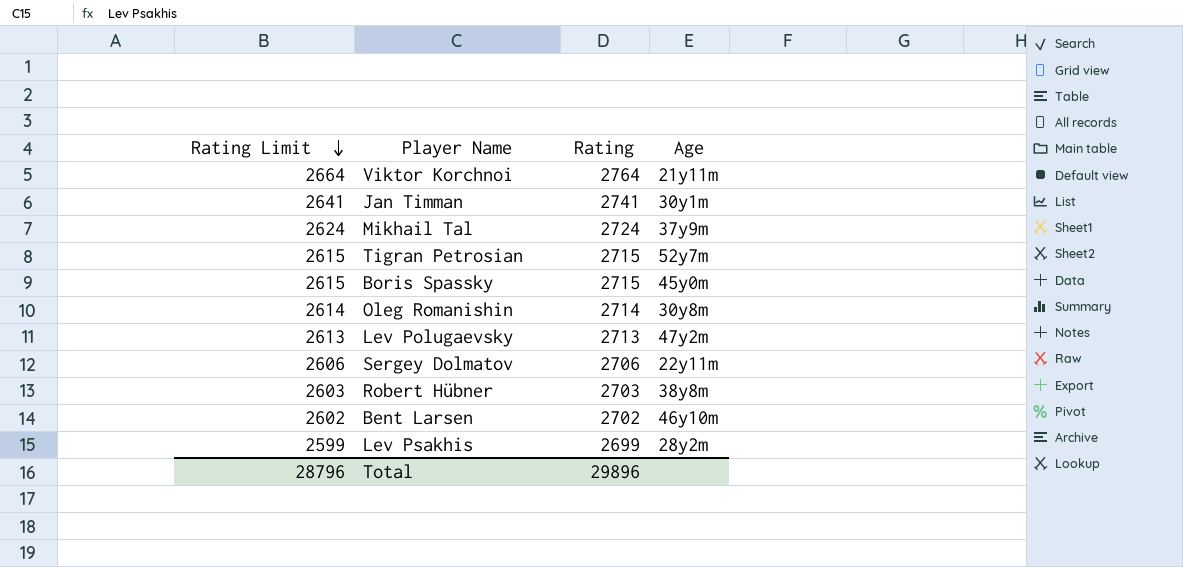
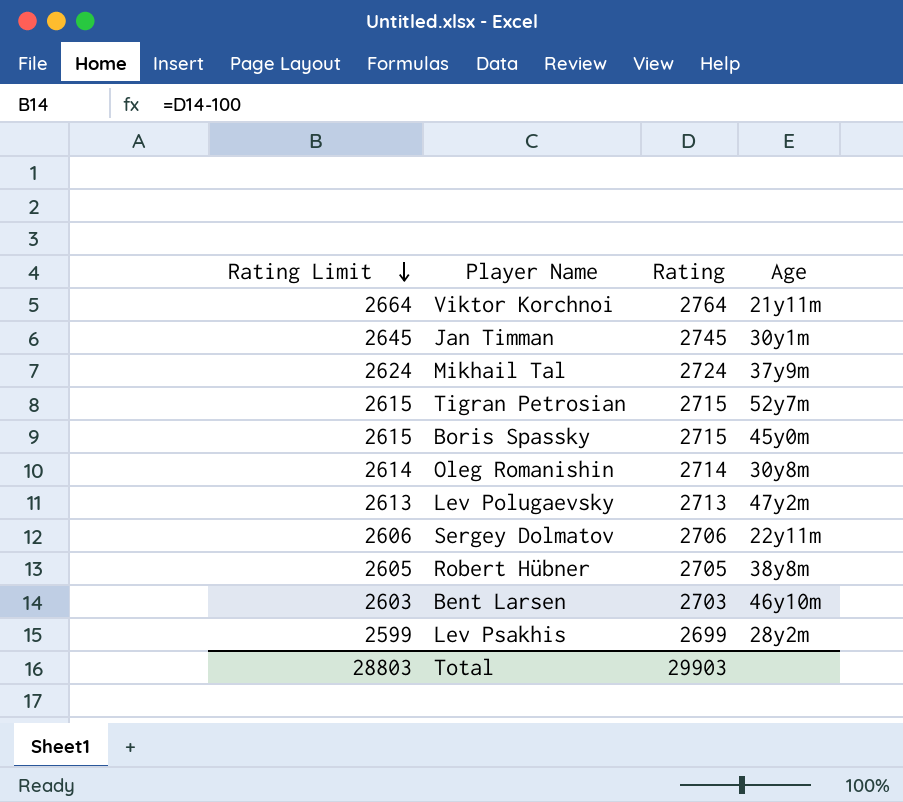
Jan Timman | Rating Limit: 2641 -> 2645
Jan Timman | Rating: 2741 -> 2745
Robert Hübner | Rating Limit: 2603 -> 2605
Robert Hübner | Rating: 2703 -> 2705
Bent Larsen | Rating Limit: 2602 -> 2603
Bent Larsen | Rating: 2702 -> 2703
Total | Rating Limit: 28796 -> 28803
Total | Rating: 29896 -> 29903

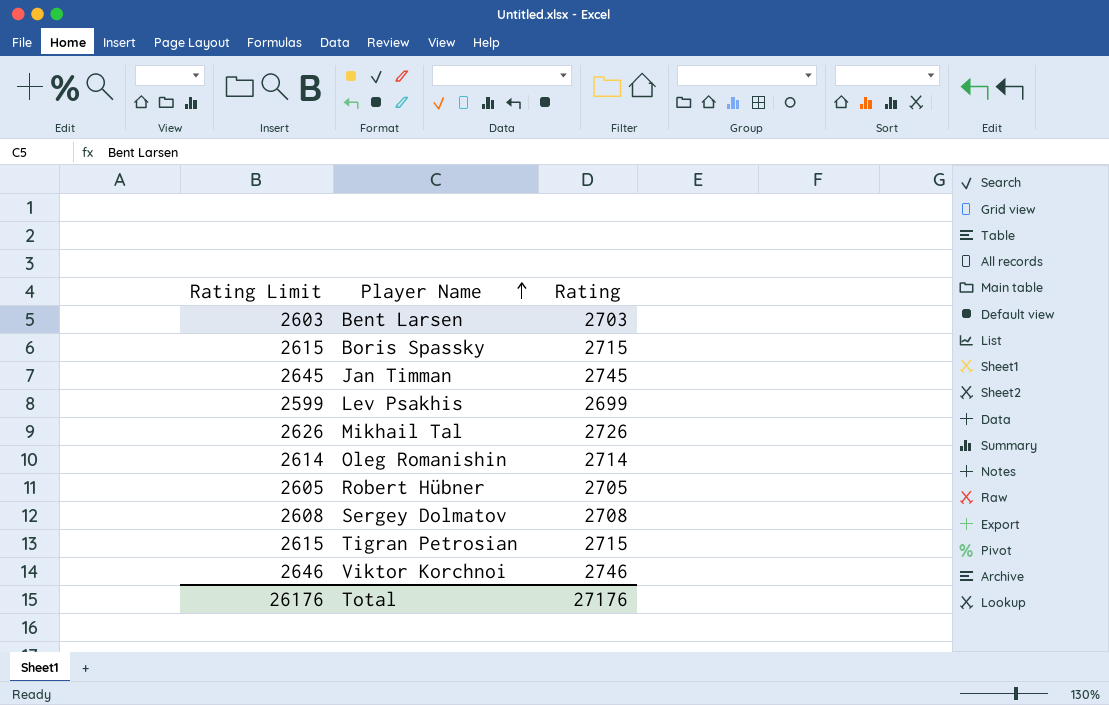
row order: Rating Limit descending -> Player Name ascending
column Age | position: 4 -> none
row Lev Polugaevsky: 2613 | 2713 | 47y2m -> none
Mikhail Tal | Rating Limit: 2624 -> 2626
Mikhail Tal | Rating: 2724 -> 2726
Sergey Dolmatov | Rating Limit: 2606 -> 2608
Sergey Dolmatov | Rating: 2706 -> 2708
Viktor Korchnoi | Rating Limit: 2664 -> 2646
Viktor Korchnoi | Rating: 2764 -> 2746
Total | Rating Limit: 28803 -> 26176
Total | Rating: 29903 -> 27176

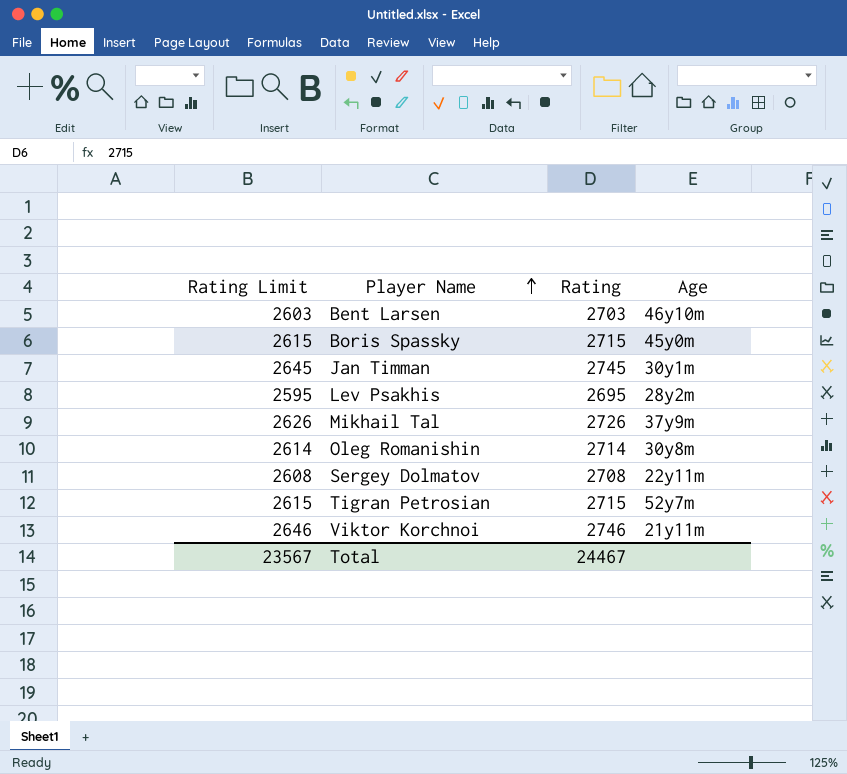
column Age | position: none -> 4
row Robert Hübner: 2605 | 2705 -> none
Lev Psakhis | Rating Limit: 2599 -> 2595
Lev Psakhis | Rating: 2699 -> 2695
Total | Rating Limit: 26176 -> 23567
Total | Rating: 27176 -> 24467

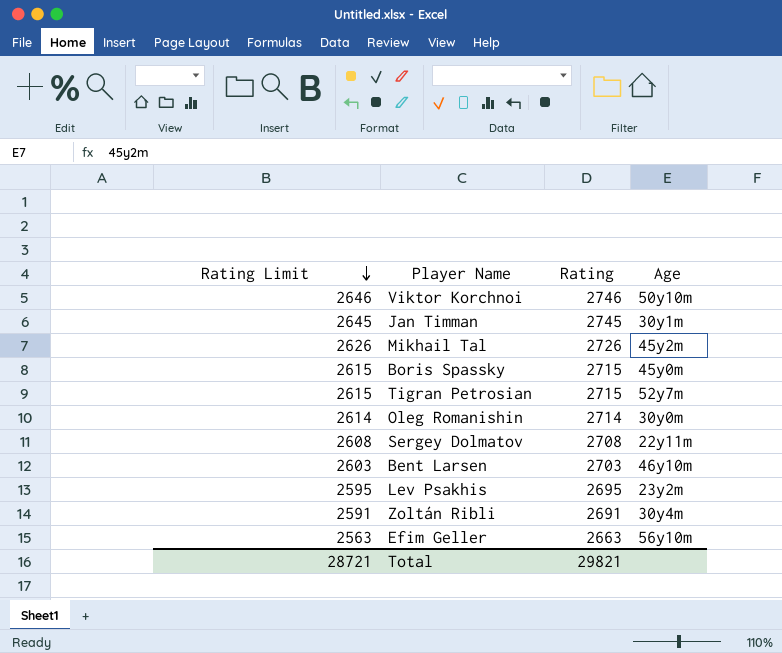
row order: Player Name ascending -> Rating Limit descending
Viktor Korchnoi | Age: 21y11m -> 50y10m
Mikhail Tal | Age: 37y9m -> 45y2m
Oleg Romanishin | Age: 30y8m -> 30y0m
Lev Psakhis | Age: 28y2m -> 23y2m
row Zoltán Ribli: none -> 2591 | 2691 | 30y4m
row Efim Geller: none -> 2563 | 2663 | 56y10m
Total | Rating Limit: 23567 -> 28721
Total | Rating: 24467 -> 29821

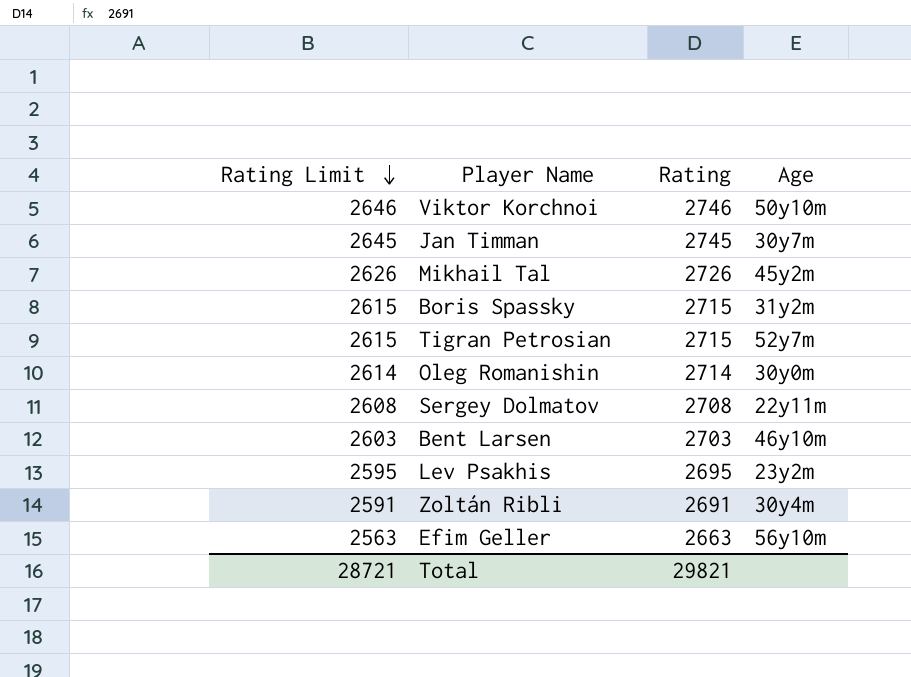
Jan Timman | Age: 30y1m -> 30y7m
Boris Spassky | Age: 45y0m -> 31y2m

